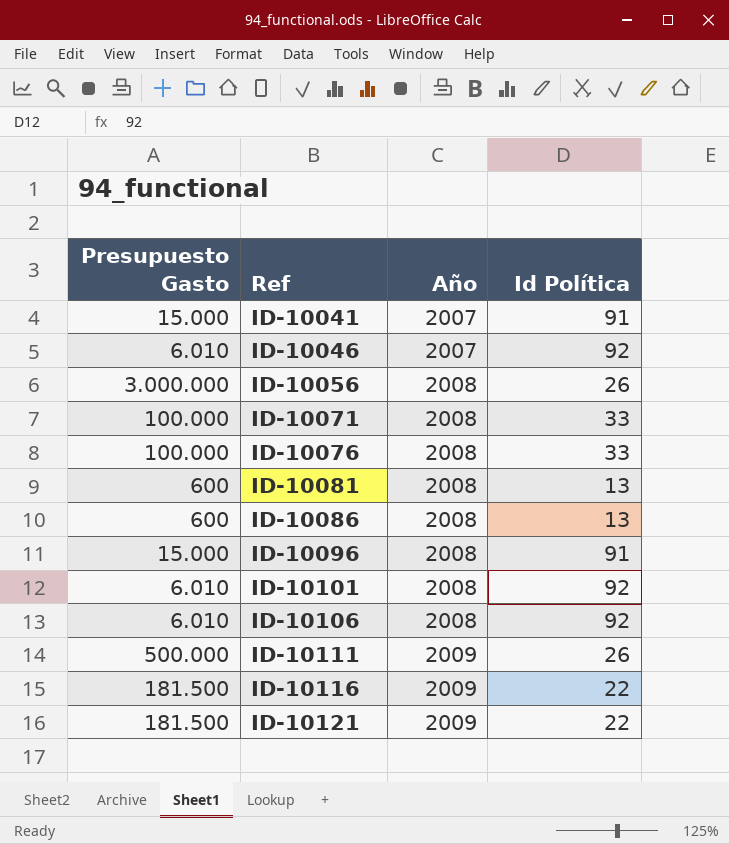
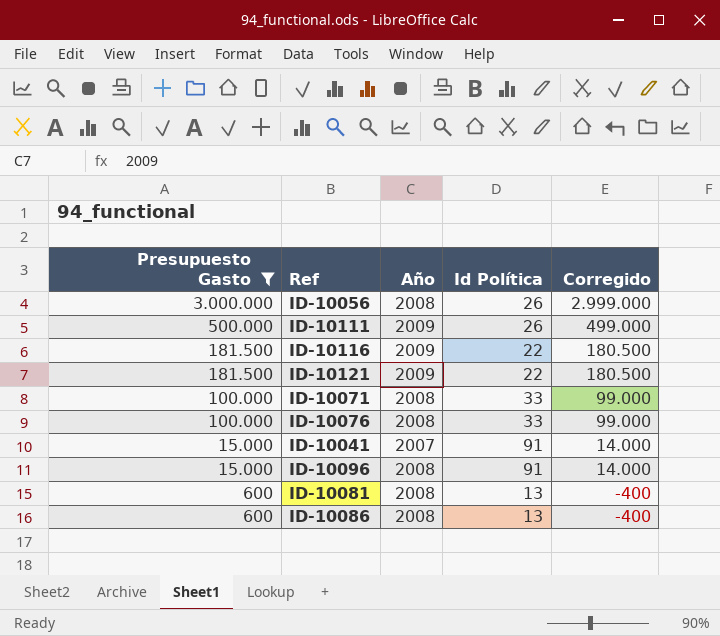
filter: none -> Presupuesto Gasto != 6.010
row order: Ref ascending -> Presupuesto Gasto descending
column Corregido | formula: none -> [Presupuesto Gasto] - 1000

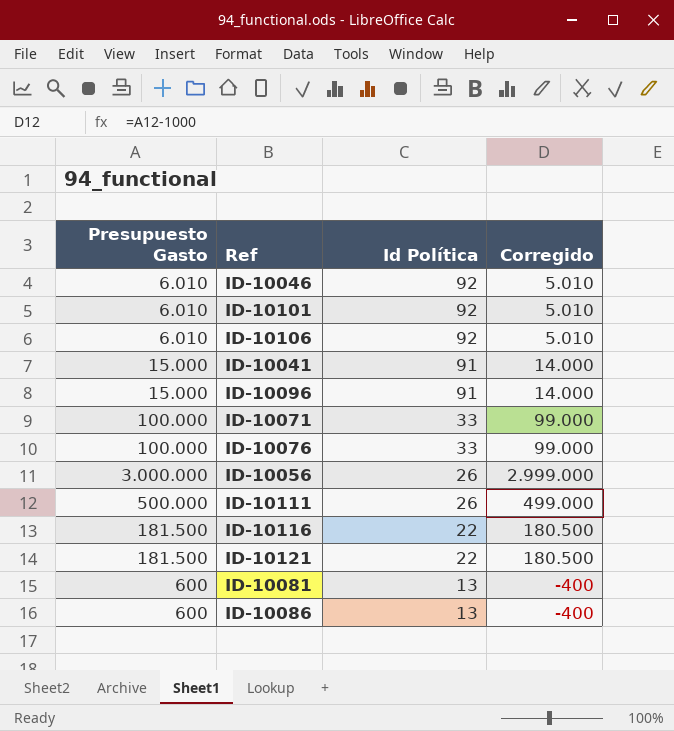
filter: Presupuesto Gasto != 6.010 -> none
row order: Presupuesto Gasto descending -> Id Política descending
column Año | position: 3 -> none

